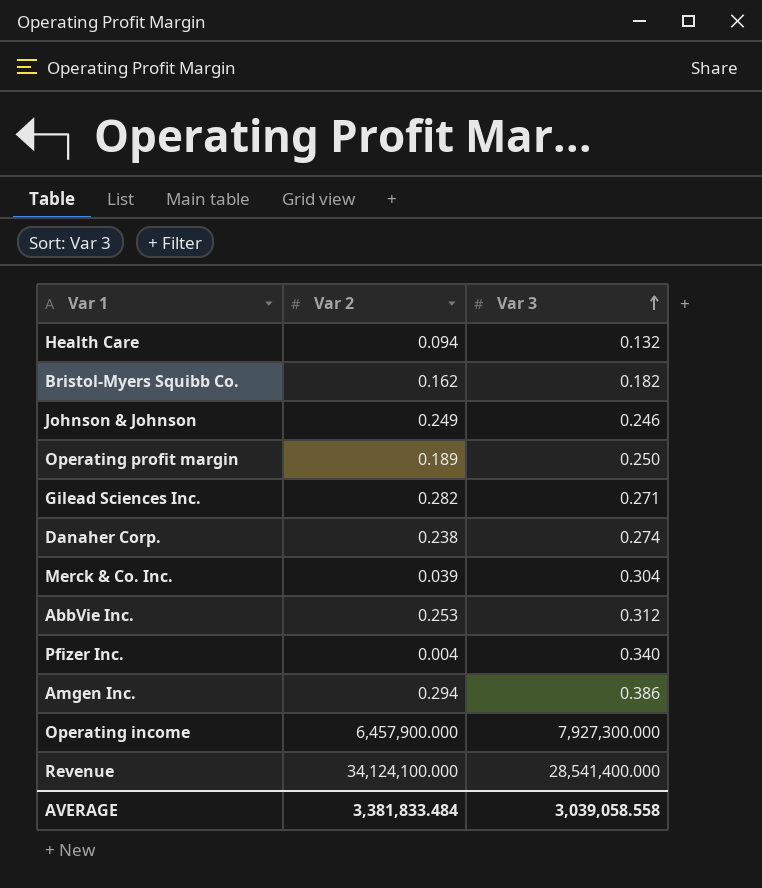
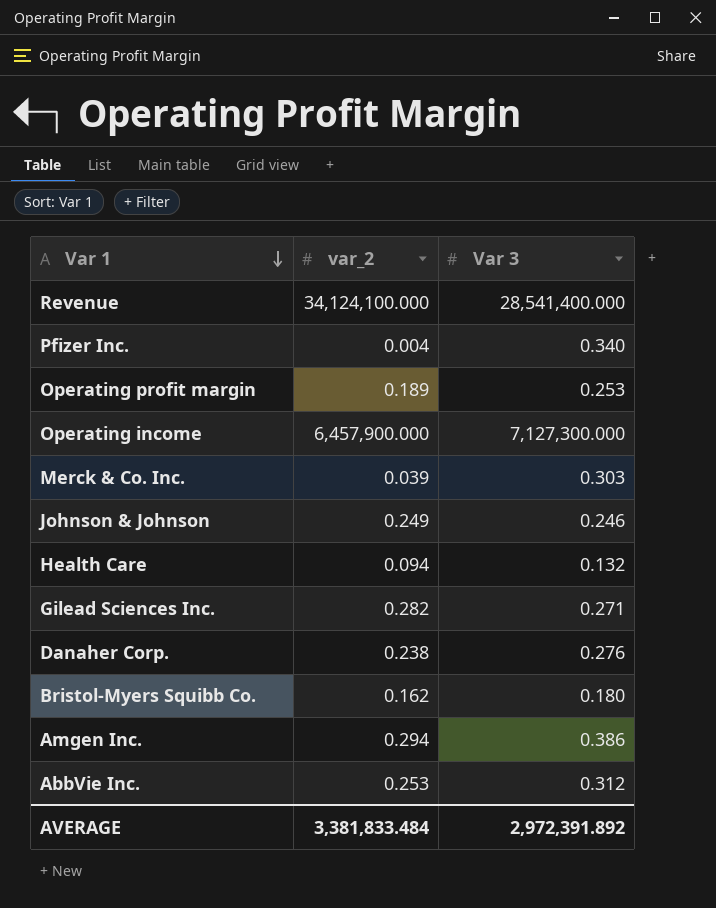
row order: Var 3 ascending -> Var 1 descending
column name: Var 2 -> var_2
Operating profit margin | Var 3: 0.250 -> 0.253
Operating income | Var 3: 7,927,300.000 -> 7,127,300.000
Merck & Co. Inc. | Var 3: 0.304 -> 0.303
Danaher Corp. | Var 3: 0.274 -> 0.276
Bristol-Myers Squibb Co. | Var 3: 0.182 -> 0.180
AVERAGE | Var 3: 3,039,058.558 -> 2,972,391.892

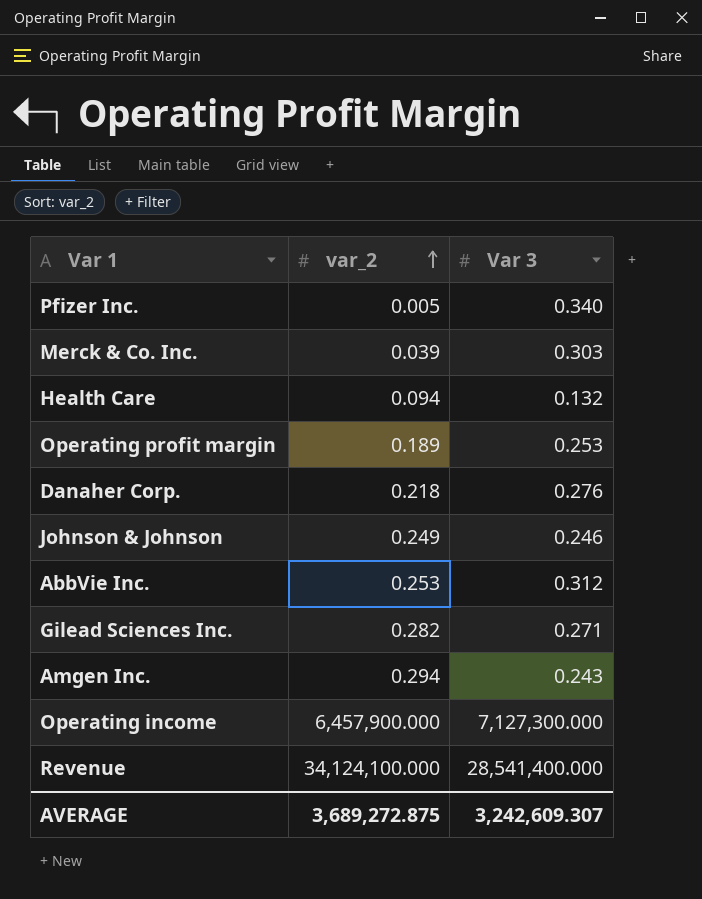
row order: Var 1 descending -> var_2 ascending
row Bristol-Myers Squibb Co.: 0.162 | 0.180 -> none
Pfizer Inc. | var_2: 0.004 -> 0.005
Danaher Corp. | var_2: 0.238 -> 0.218
Amgen Inc. | Var 3: 0.386 -> 0.243
AVERAGE | var_2: 3,381,833.484 -> 3,689,272.875
AVERAGE | Var 3: 2,972,391.892 -> 3,242,609.307

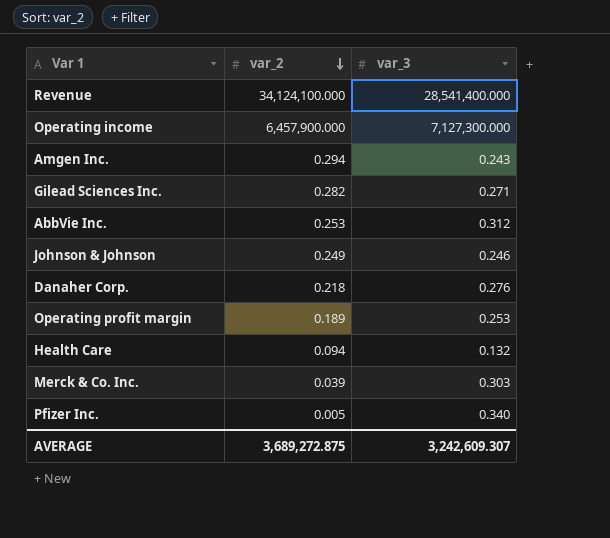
row order: var_2 ascending -> var_2 descending
column name: Var 3 -> var_3

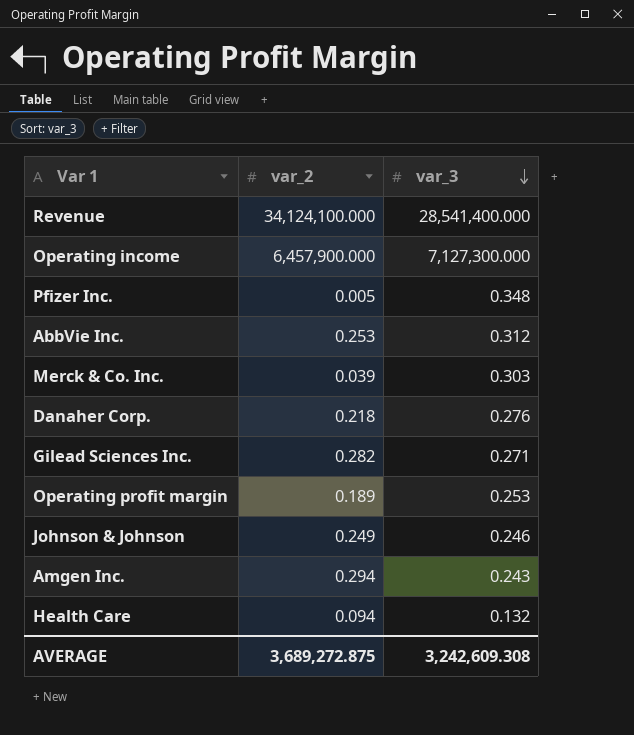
row order: var_2 descending -> var_3 descending
Pfizer Inc. | var_3: 0.340 -> 0.348
AVERAGE | var_3: 3,242,609.307 -> 3,242,609.308

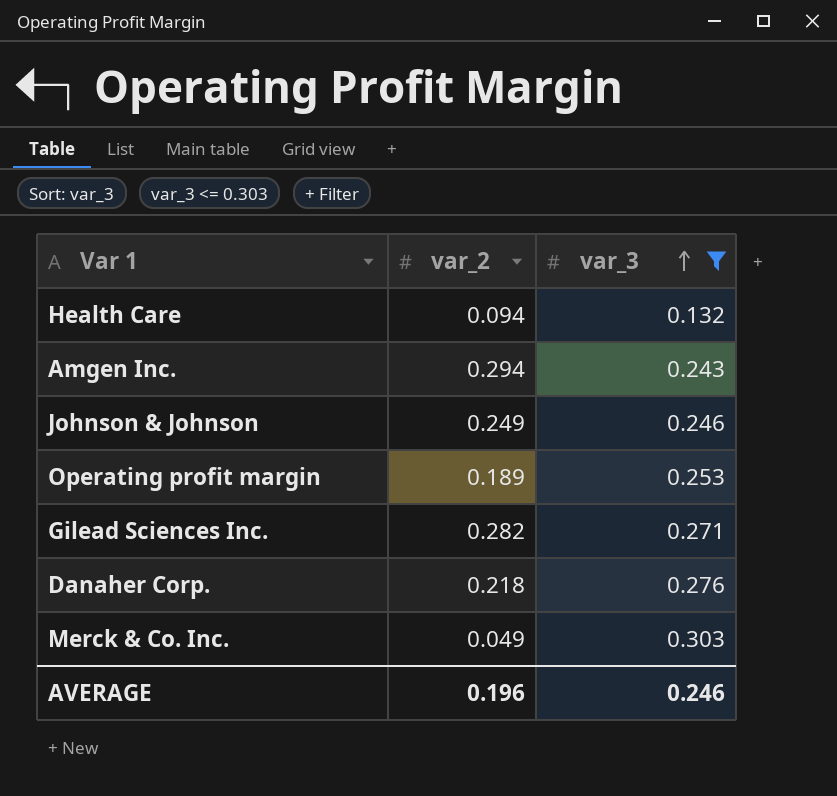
filter: none -> var_3 <= 0.303
row order: var_3 descending -> var_3 ascending
Merck & Co. Inc. | var_2: 0.039 -> 0.049
AVERAGE | var_2: 3,689,272.875 -> 0.196
AVERAGE | var_3: 3,242,609.308 -> 0.246

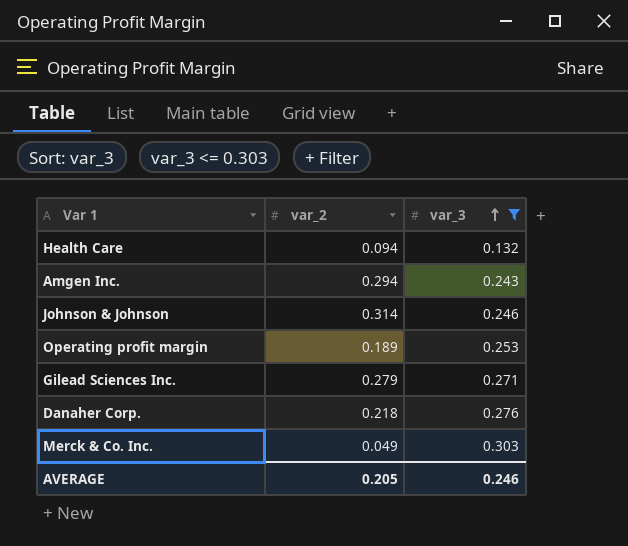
Johnson & Johnson | var_2: 0.249 -> 0.314
Gilead Sciences Inc. | var_2: 0.282 -> 0.279
AVERAGE | var_2: 0.196 -> 0.205

